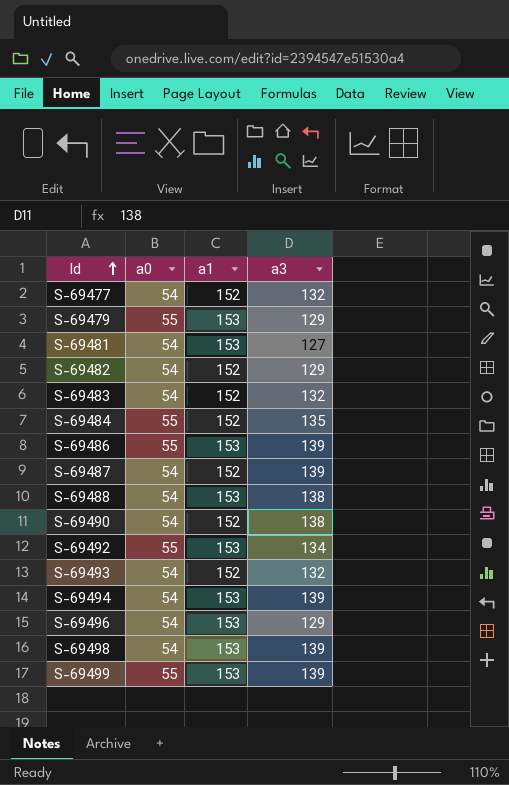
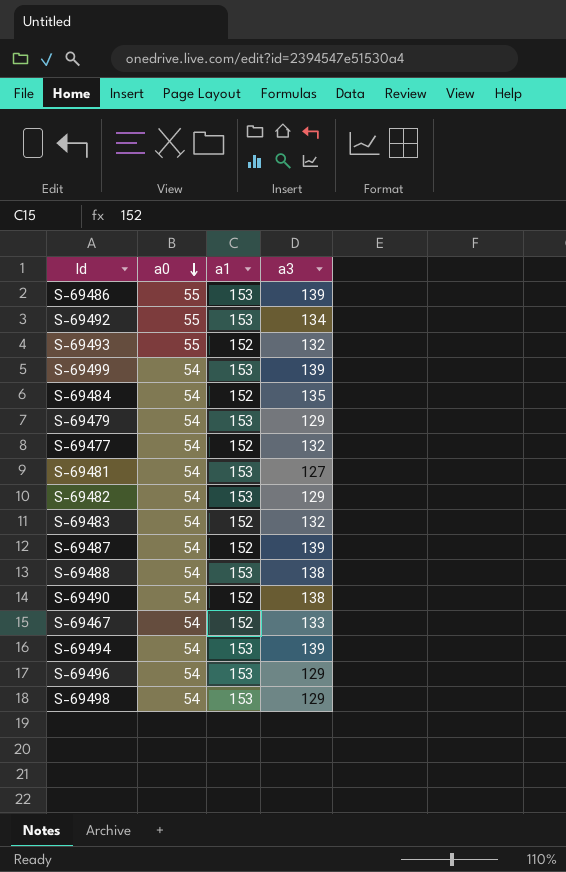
row order: Id ascending -> a0 descending
S-69493 | a0: 54 -> 55
S-69499 | a0: 55 -> 54
S-69484 | a0: 55 -> 54
S-69479 | a0: 55 -> 54
S-69482 | a1: 152 -> 153
row S-69467: none -> 54 | 152 | 133
S-69498 | a3: 139 -> 129

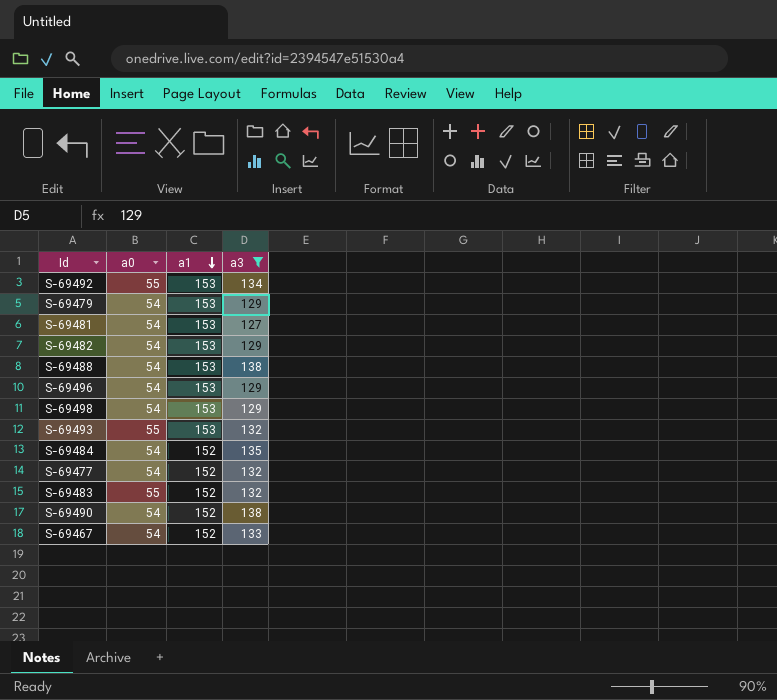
filter: none -> a3 != 139
row order: a0 descending -> a1 descending
S-69493 | a1: 152 -> 153
S-69483 | a0: 54 -> 55

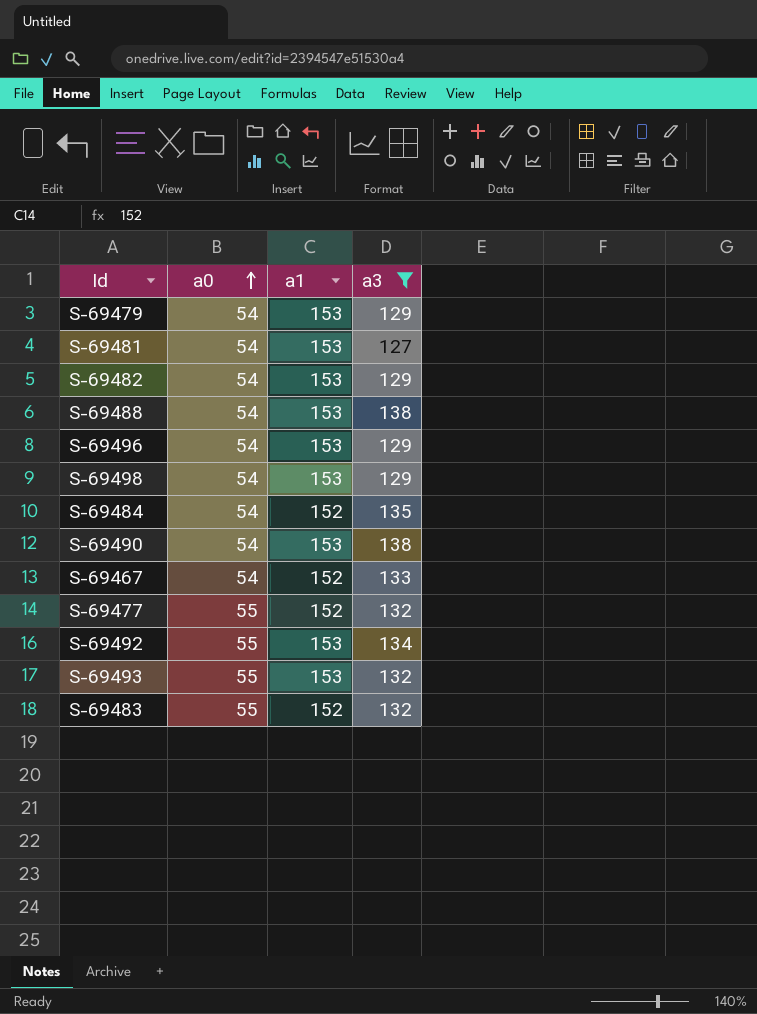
row order: a1 descending -> a0 ascending
S-69490 | a1: 152 -> 153
S-69477 | a0: 54 -> 55

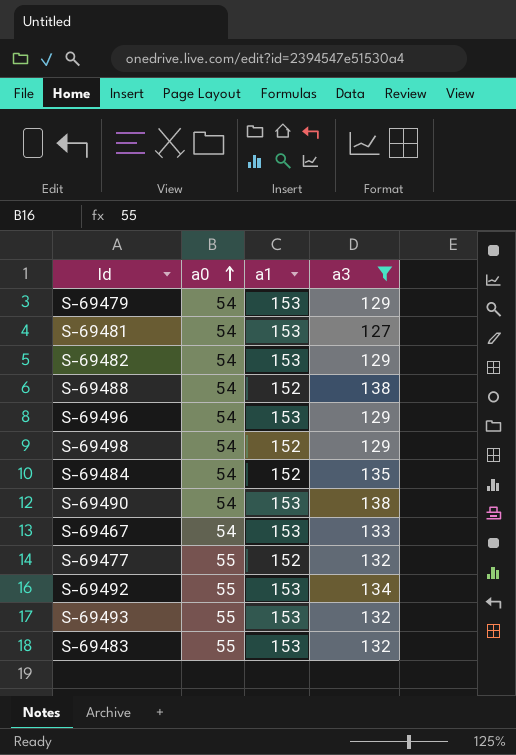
S-69488 | a1: 153 -> 152
S-69498 | a1: 153 -> 152
S-69467 | a1: 152 -> 153
S-69483 | a1: 152 -> 153

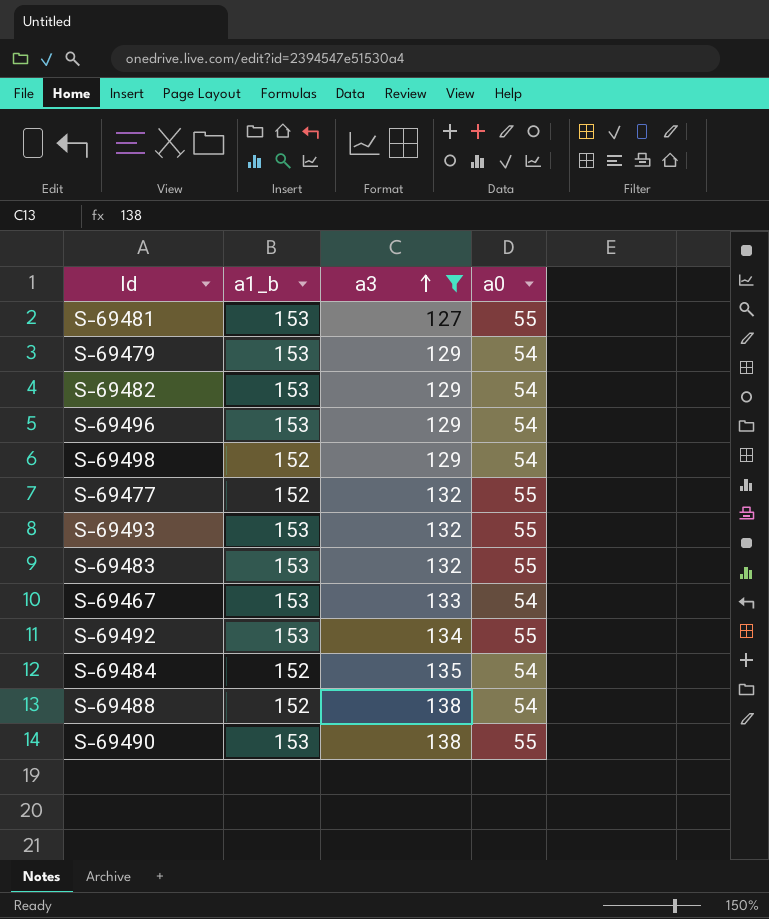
row order: a0 ascending -> a3 ascending
column name: a1 -> a1_b
column a0 | position: 2 -> 4
S-69481 | a0: 54 -> 55
S-69490 | a0: 54 -> 55

